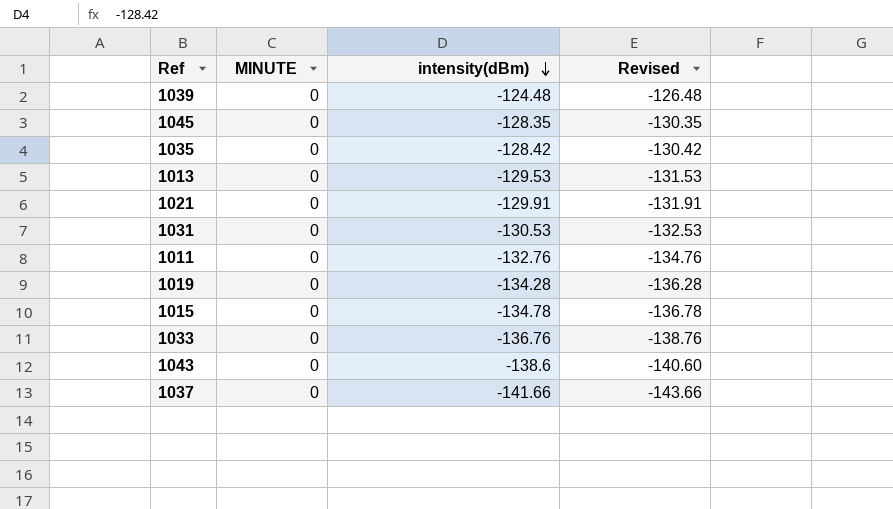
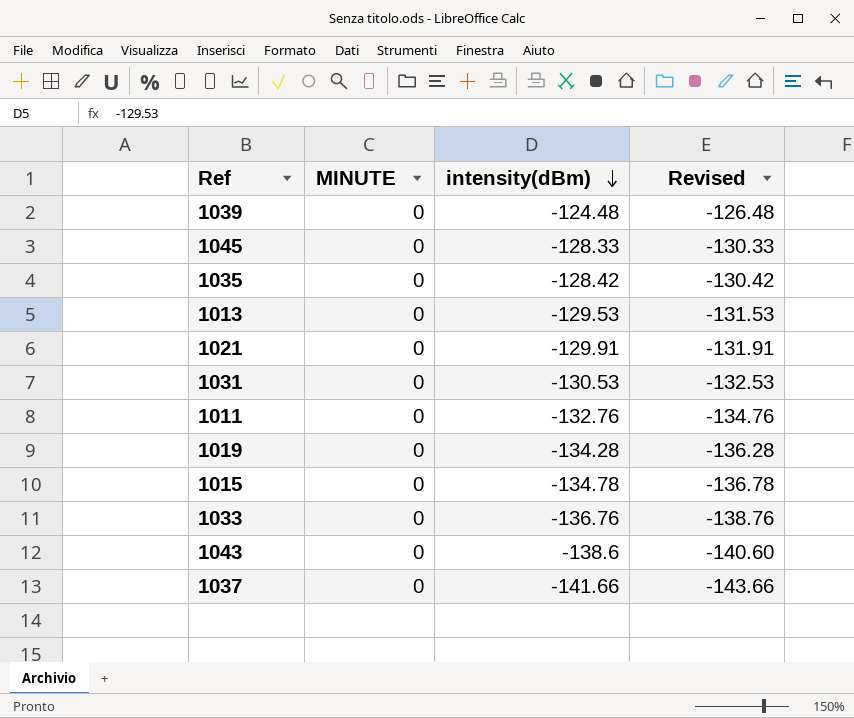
1045 | intensity(dBm): -128.35 -> -128.33
1045 | Revised: -130.35 -> -130.33

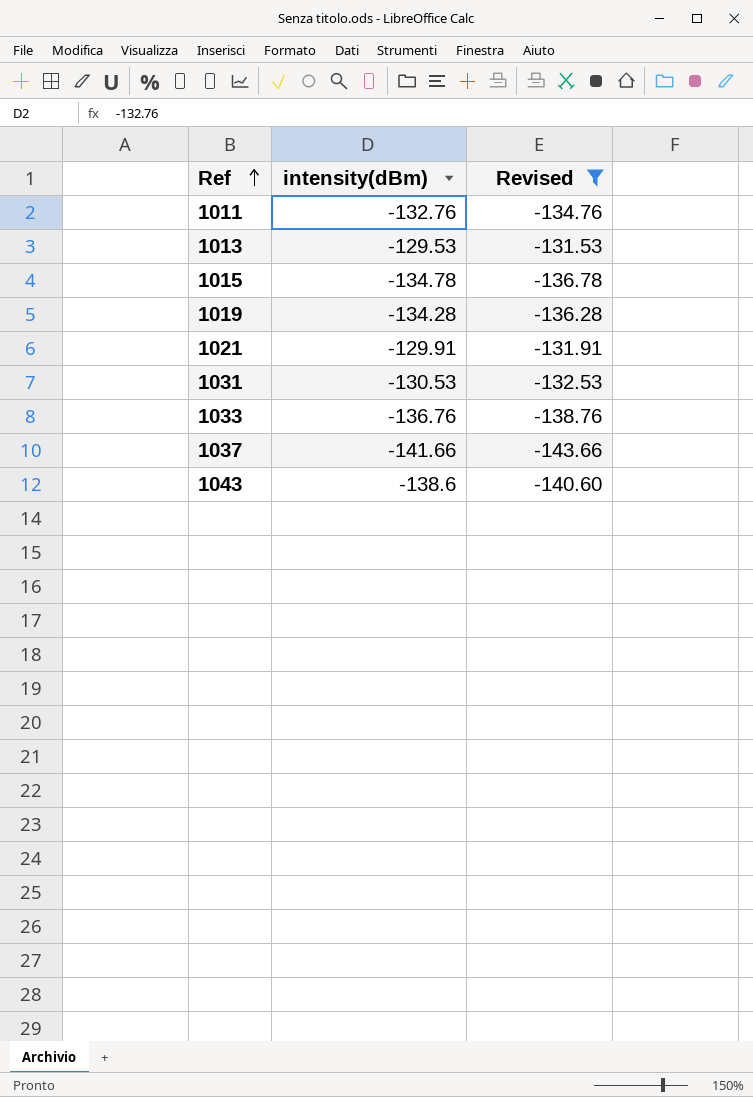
filter: none -> Revised <= -131.53
row order: intensity(dBm) descending -> Ref ascending
column MINUTE | position: 2 -> none

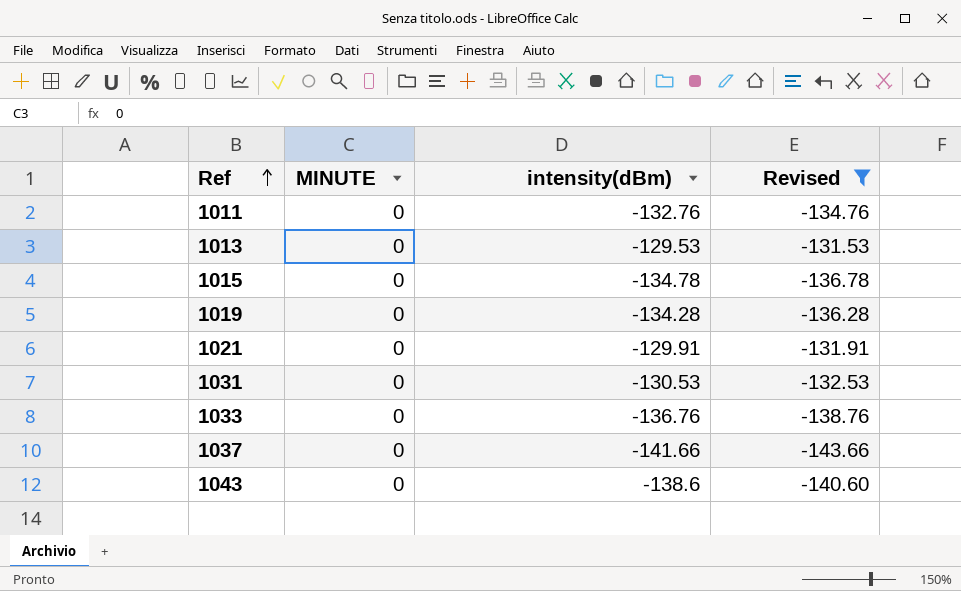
column MINUTE | position: none -> 2

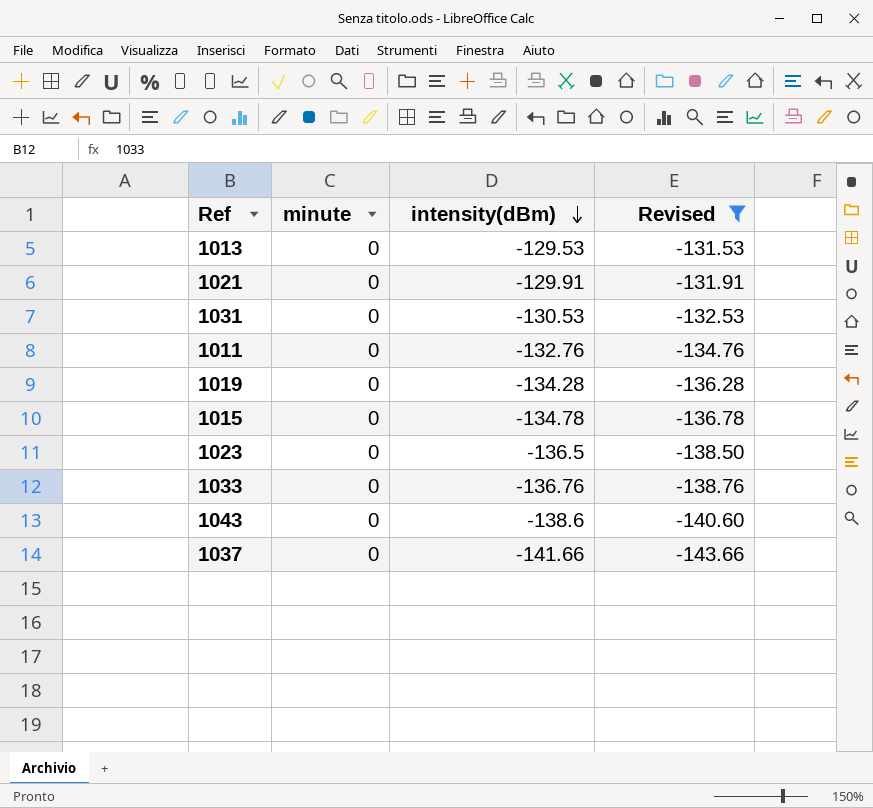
row order: Ref ascending -> intensity(dBm) descending
column name: MINUTE -> minute
row 1023: none -> 0 | -136.5 | -138.50

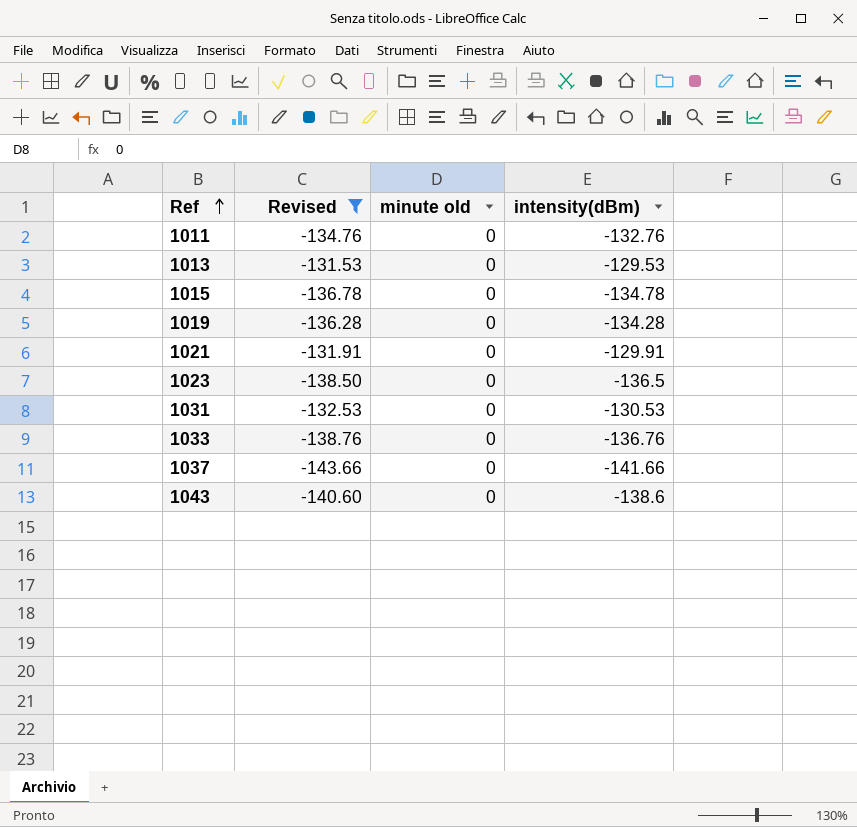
row order: intensity(dBm) descending -> Ref ascending
column Revised | position: 4 -> 2
column name: minute -> minute old

